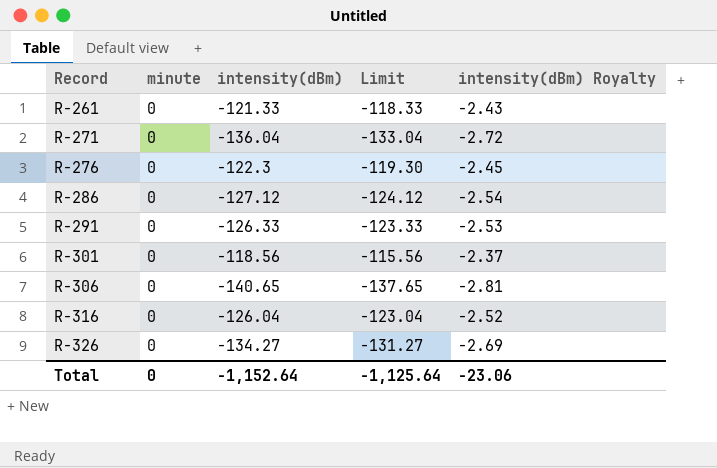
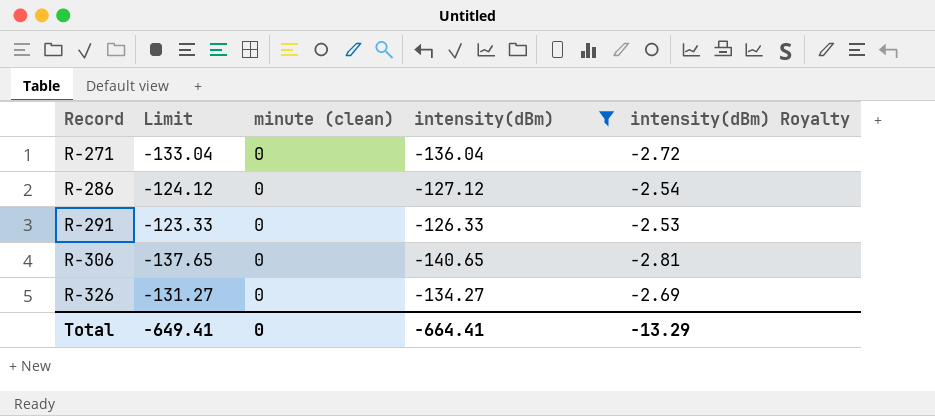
filter: none -> intensity(dBm) <= -126.33
column Limit | position: 4 -> 2
column name: minute -> minute (clean)
Total | Limit: -1,125.64 -> -649.41
Total | intensity(dBm): -1,152.64 -> -664.41
Total | intensity(dBm) Royalty: -23.06 -> -13.29

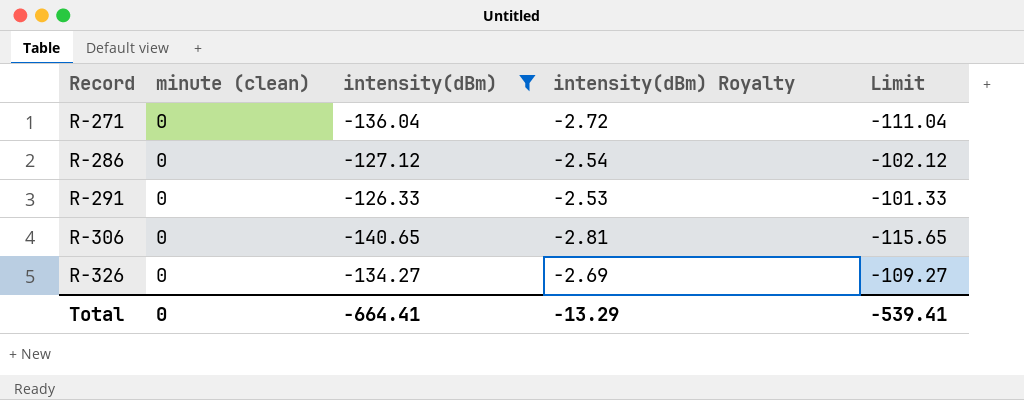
column Limit | formula: [intensity(dBm)] + 3 -> [intensity(dBm)] + 25
column Limit | position: 2 -> 5
Total | Limit: -649.41 -> -539.41

